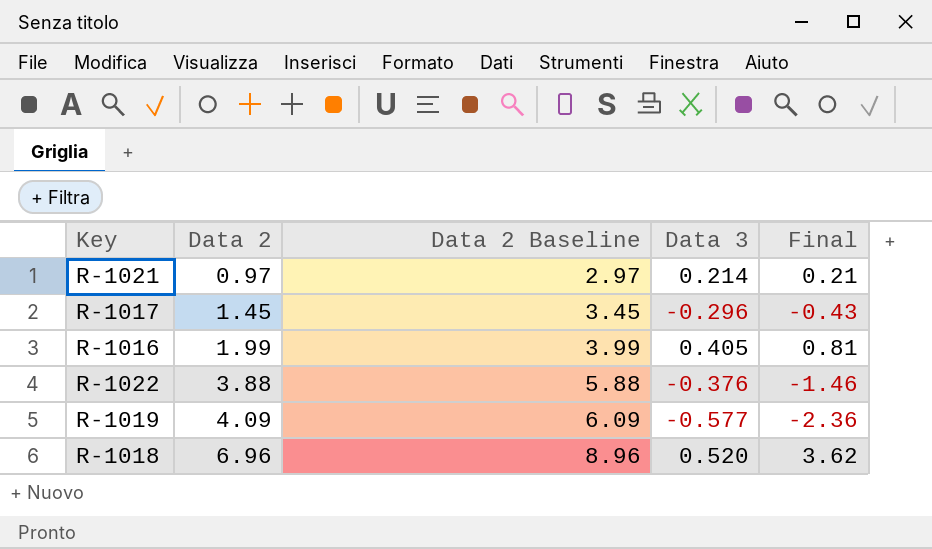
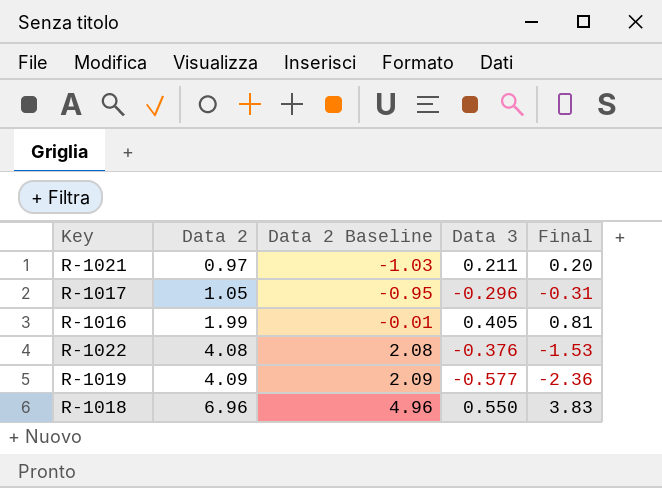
column Data 2 Baseline | formula: [Data 2] + 2 -> [Data 2] - 2
R-1021 | Data 3: 0.214 -> 0.211
R-1021 | Final: 0.21 -> 0.20
R-1017 | Data 2: 1.45 -> 1.05
R-1017 | Final: -0.43 -> -0.31
R-1022 | Data 2: 3.88 -> 4.08
R-1022 | Final: -1.46 -> -1.53
R-1018 | Data 3: 0.520 -> 0.550
R-1018 | Final: 3.62 -> 3.83

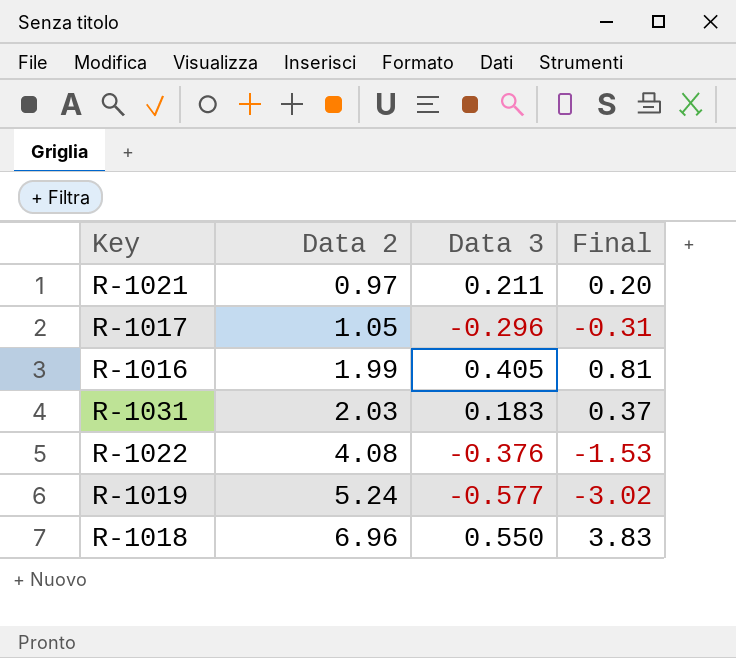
column Data 2 Baseline | formula: [Data 2] - 2 -> none
row R-1031: none -> 2.03 | 0.183 | 0.37
R-1019 | Data 2: 4.09 -> 5.24
R-1019 | Final: -2.36 -> -3.02

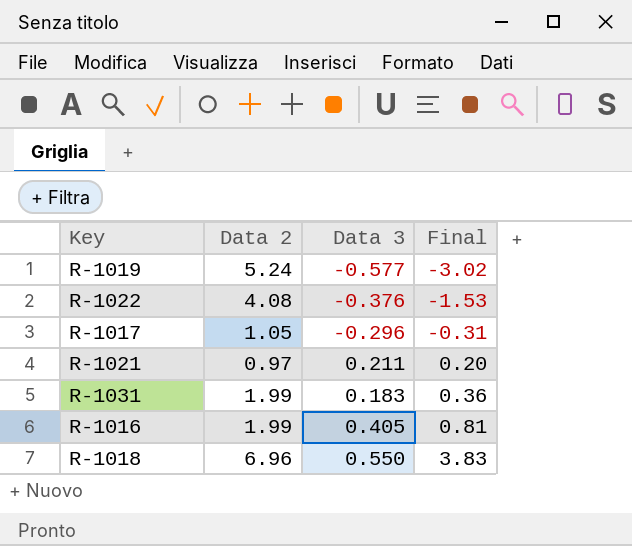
row order: Data 2 ascending -> Final ascending
R-1031 | Data 2: 2.03 -> 1.99
R-1031 | Final: 0.37 -> 0.36

